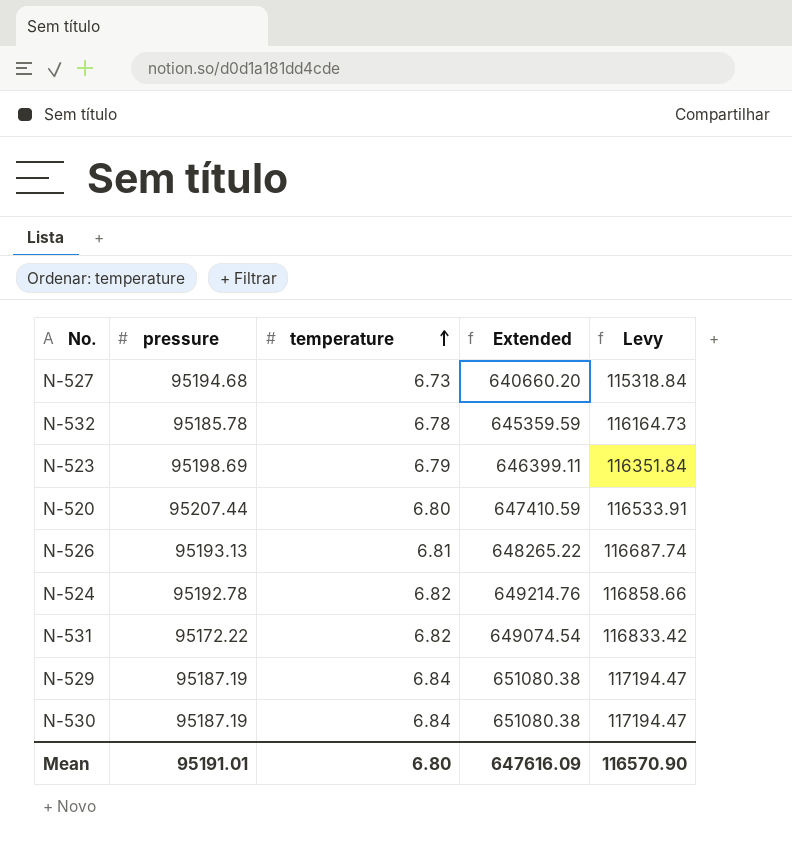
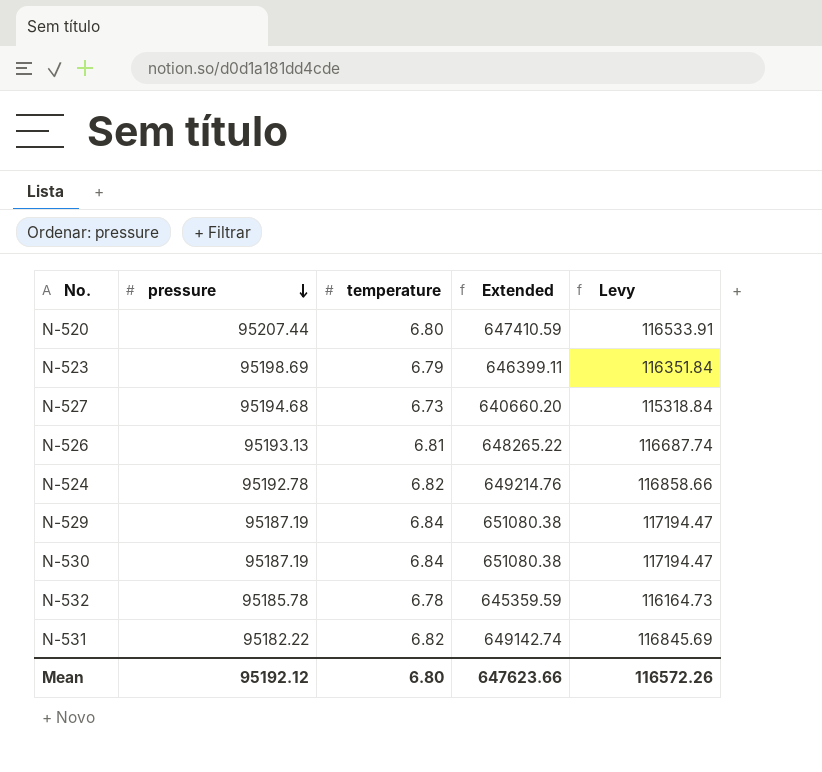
row order: temperature ascending -> pressure descending
N-531 | pressure: 95172.22 -> 95182.22
N-531 | Extended: 649074.54 -> 649142.74
N-531 | Levy: 116833.42 -> 116845.69
Mean | pressure: 95191.01 -> 95192.12
Mean | Extended: 647616.09 -> 647623.66
Mean | Levy: 116570.90 -> 116572.26

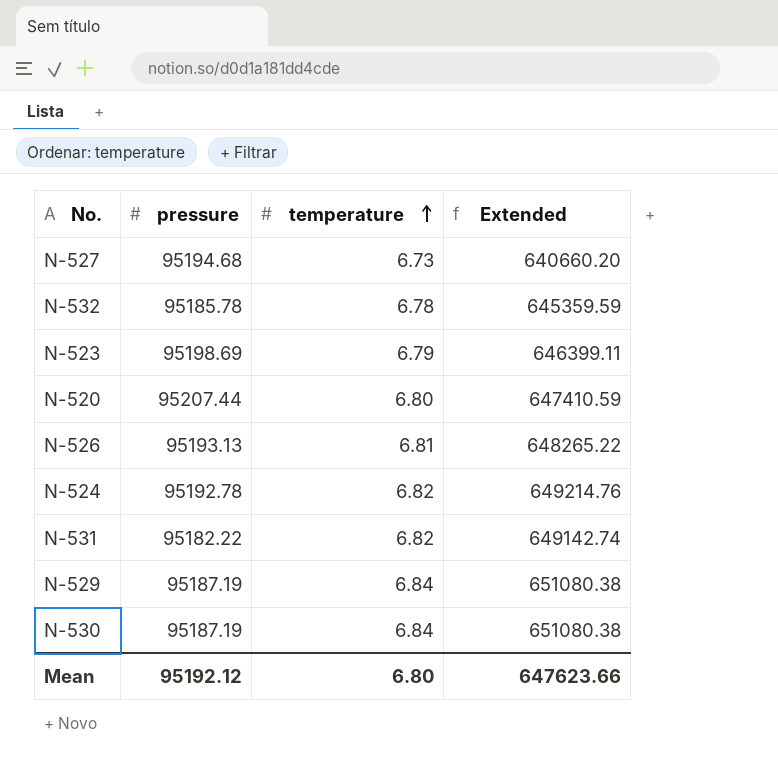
row order: pressure descending -> temperature ascending
column Levy | formula: [Extended] * 0.18 -> none

